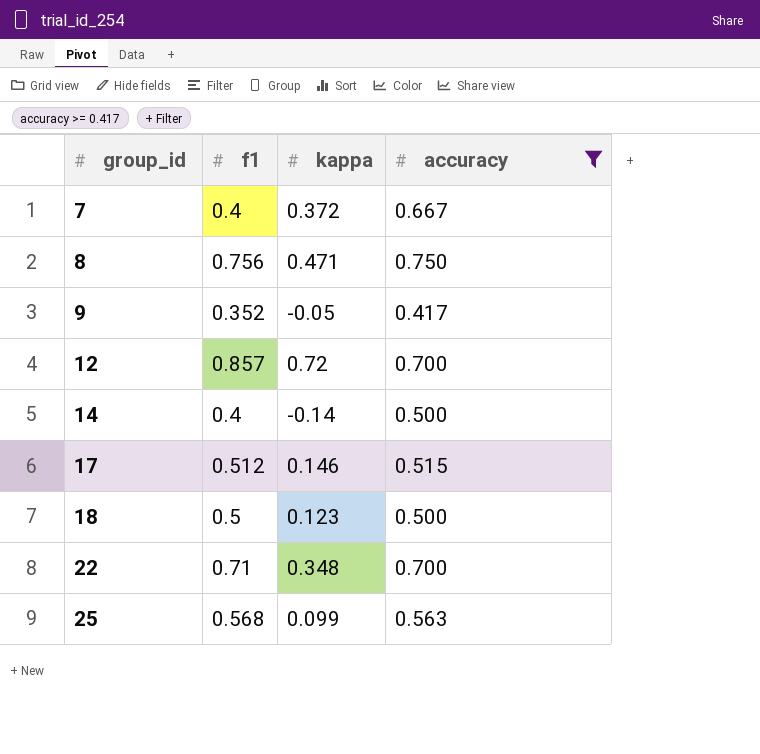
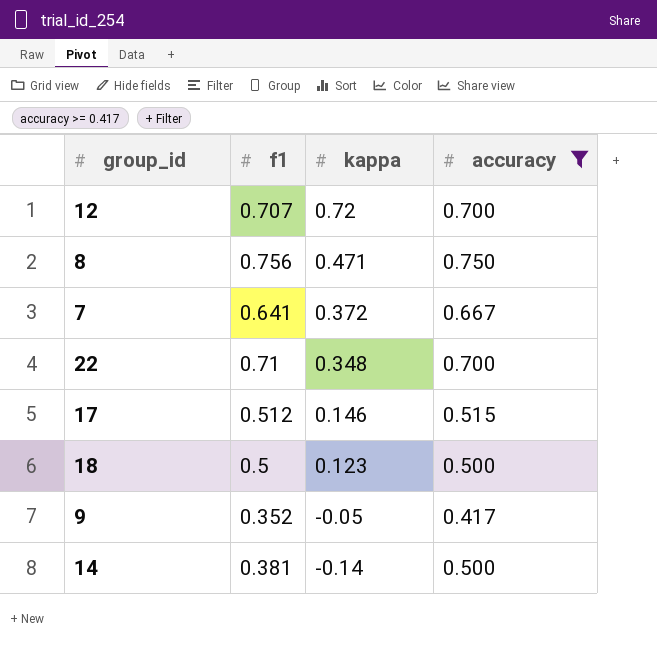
row order: group_id ascending -> kappa descending
row 25: 0.568 | 0.099 | 0.563 -> none
12 | f1: 0.857 -> 0.707
7 | f1: 0.4 -> 0.641
14 | f1: 0.4 -> 0.381

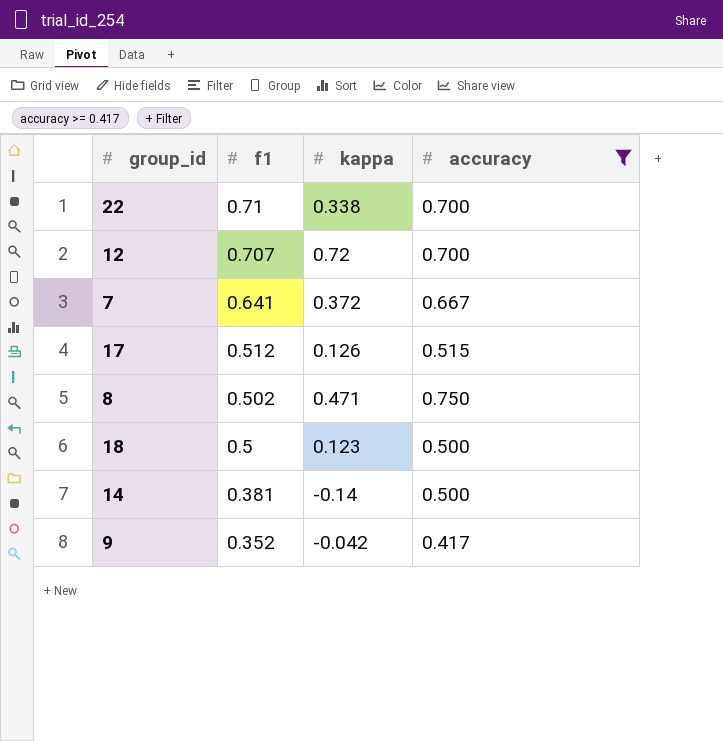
row order: kappa descending -> f1 descending
22 | kappa: 0.348 -> 0.338
17 | kappa: 0.146 -> 0.126
8 | f1: 0.756 -> 0.502
9 | kappa: -0.05 -> -0.042

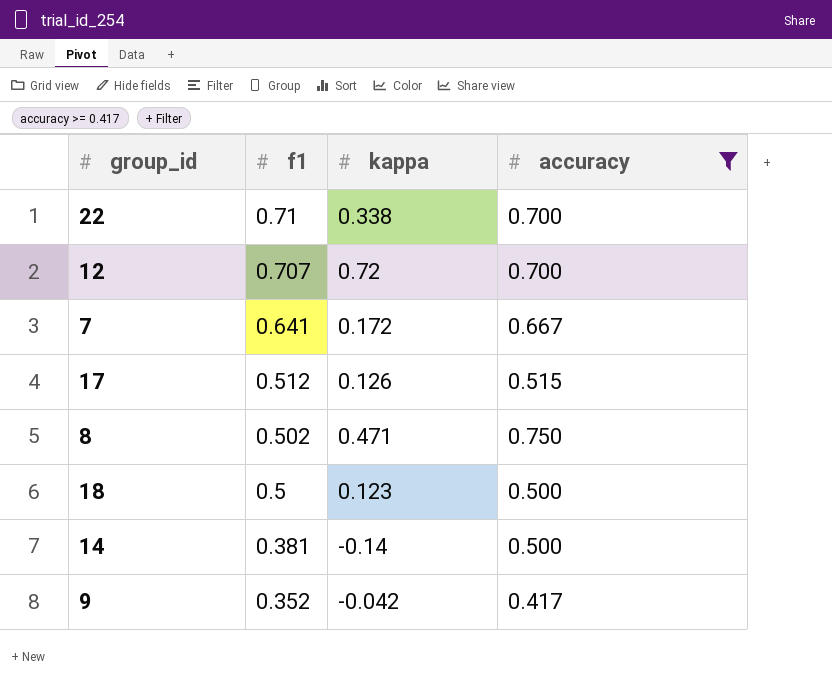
7 | kappa: 0.372 -> 0.172

